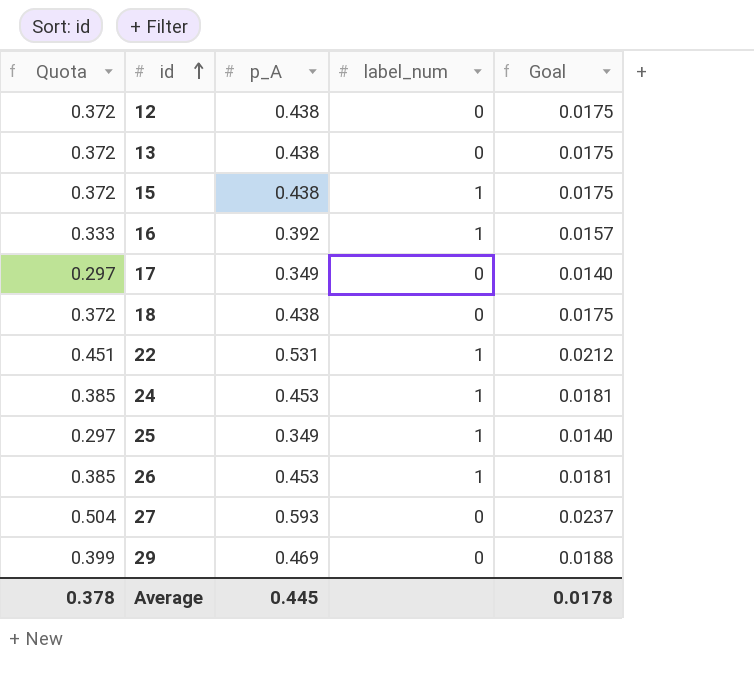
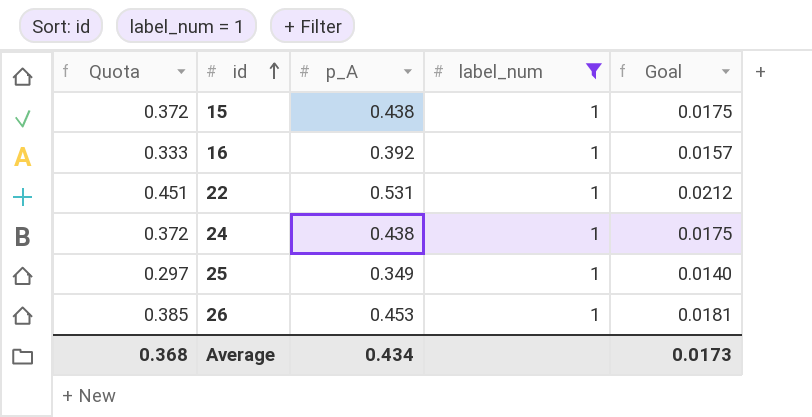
filter: none -> label_num = 1
24 | Quota: 0.385 -> 0.372
24 | p_A: 0.453 -> 0.438
24 | Goal: 0.0181 -> 0.0175
Average | Quota: 0.378 -> 0.368
Average | p_A: 0.445 -> 0.434
Average | Goal: 0.0178 -> 0.0173

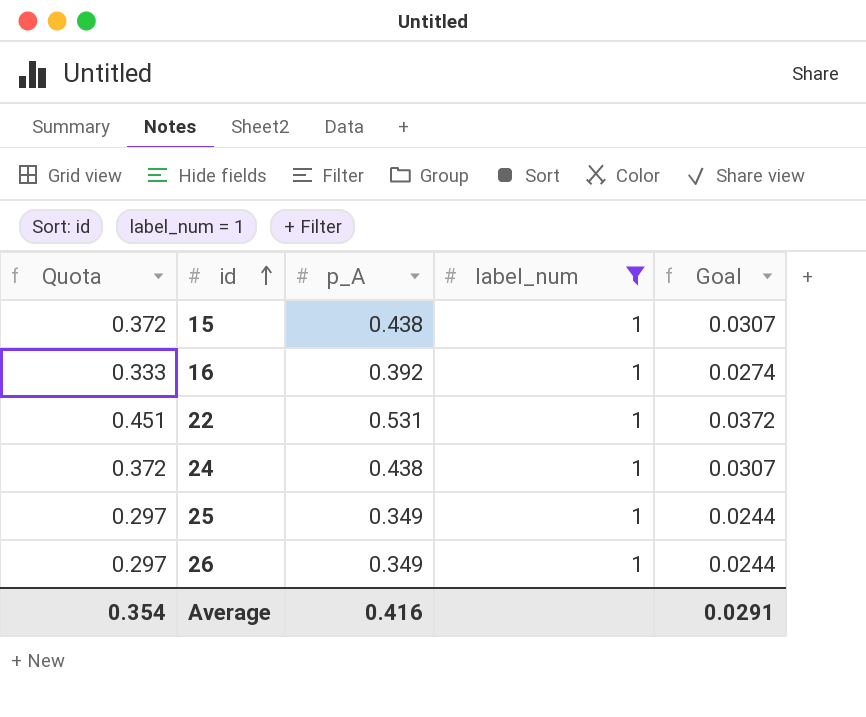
column Goal | formula: [p_A] * 0.04 -> [p_A] * 0.07
26 | Quota: 0.385 -> 0.297
26 | p_A: 0.453 -> 0.349
Average | Quota: 0.368 -> 0.354
Average | p_A: 0.434 -> 0.416
Average | Goal: 0.0173 -> 0.0291

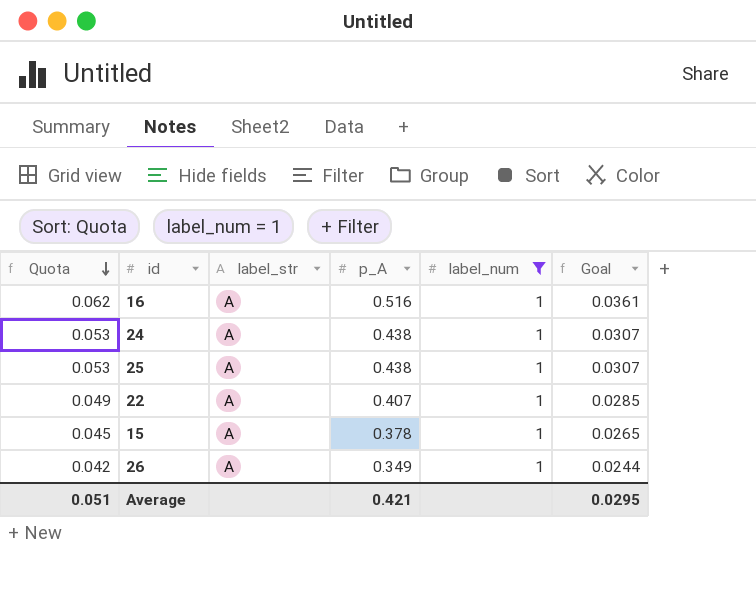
row order: id ascending -> Quota descending
column Quota | formula: [p_A] * 0.85 -> [p_A] * 0.12
column label_str | position: none -> 3
16 | p_A: 0.392 -> 0.516
16 | Goal: 0.0274 -> 0.0361
25 | p_A: 0.349 -> 0.438
25 | Goal: 0.0244 -> 0.0307
22 | p_A: 0.531 -> 0.407
22 | Goal: 0.0372 -> 0.0285
15 | p_A: 0.438 -> 0.378
15 | Goal: 0.0307 -> 0.0265
Average | Quota: 0.354 -> 0.051
Average | p_A: 0.416 -> 0.421
Average | Goal: 0.0291 -> 0.0295

